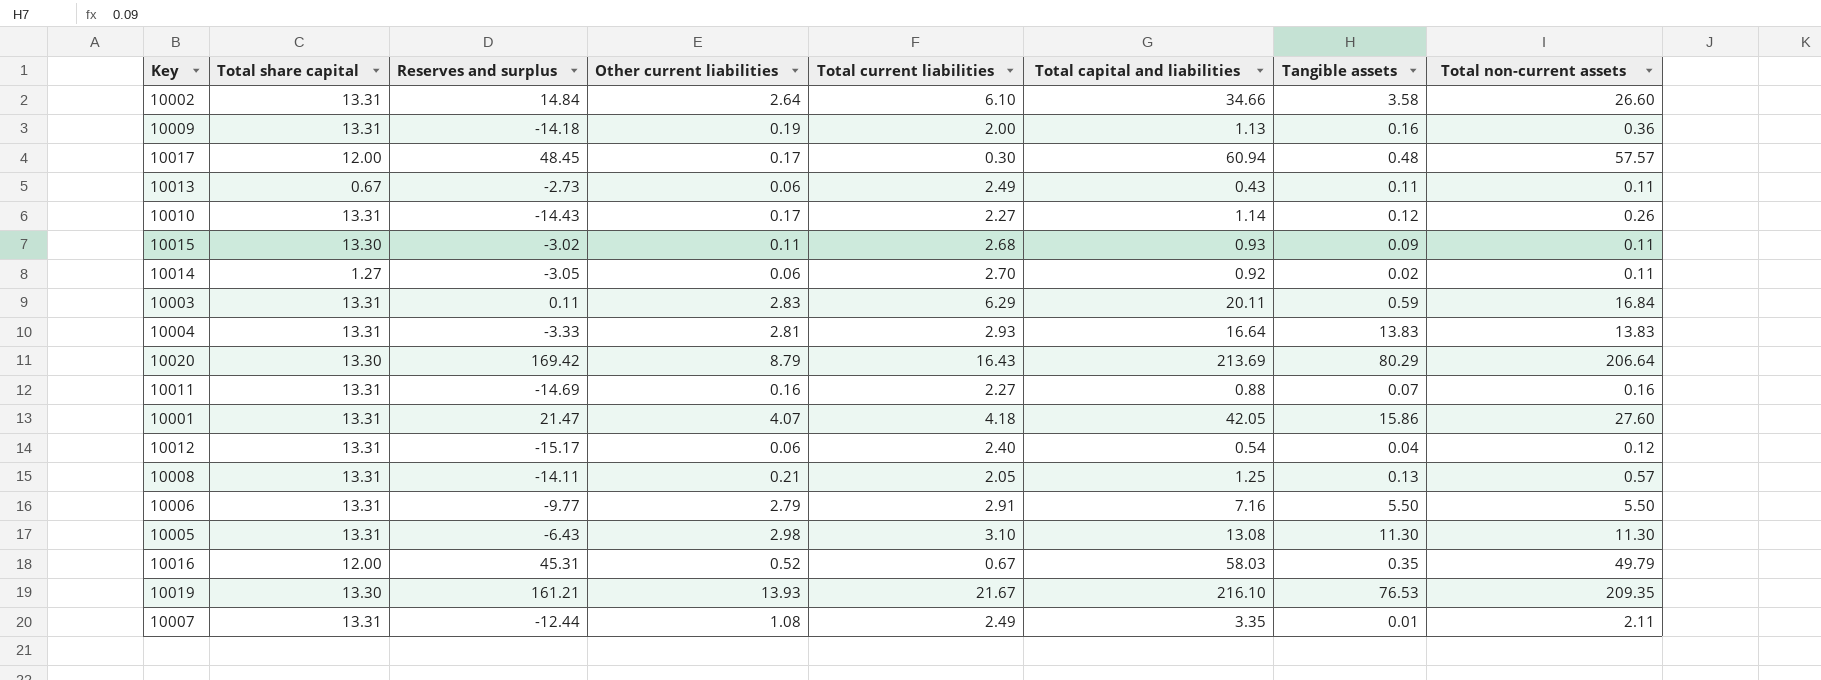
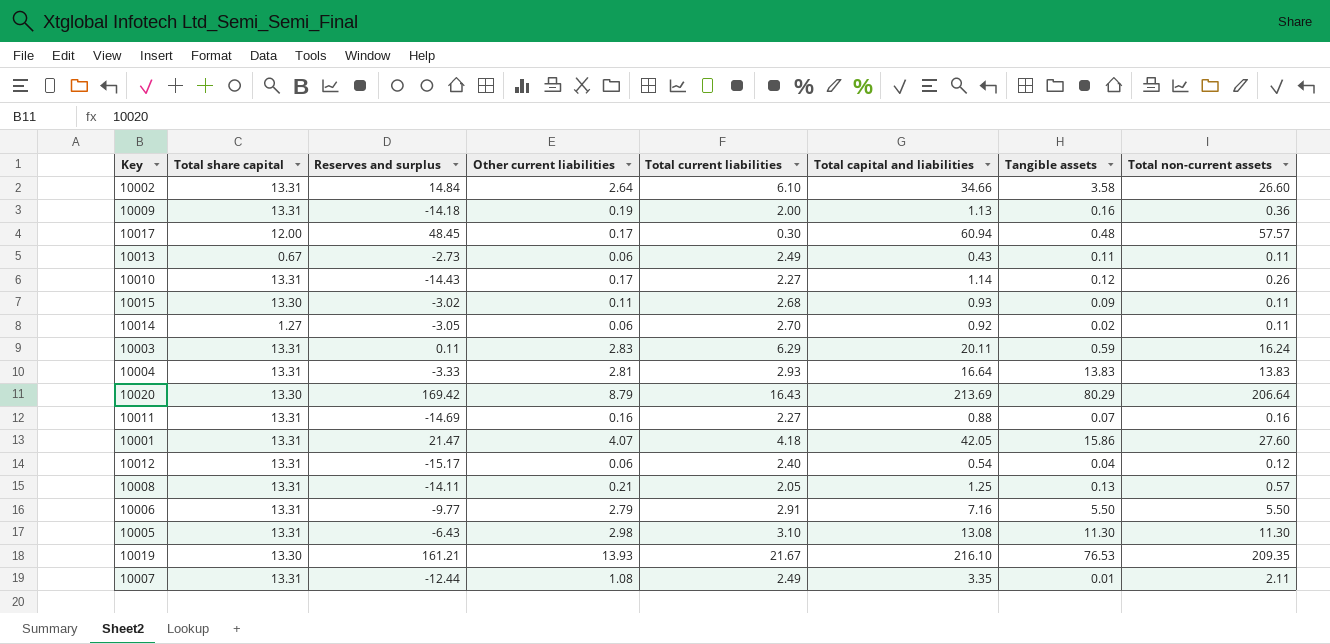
row 10016: 12.00 | 45.31 | 0.52 | 0.67 | 58.03 | 0.35 | 49.79 -> none
10003 | Total non-current assets: 16.84 -> 16.24

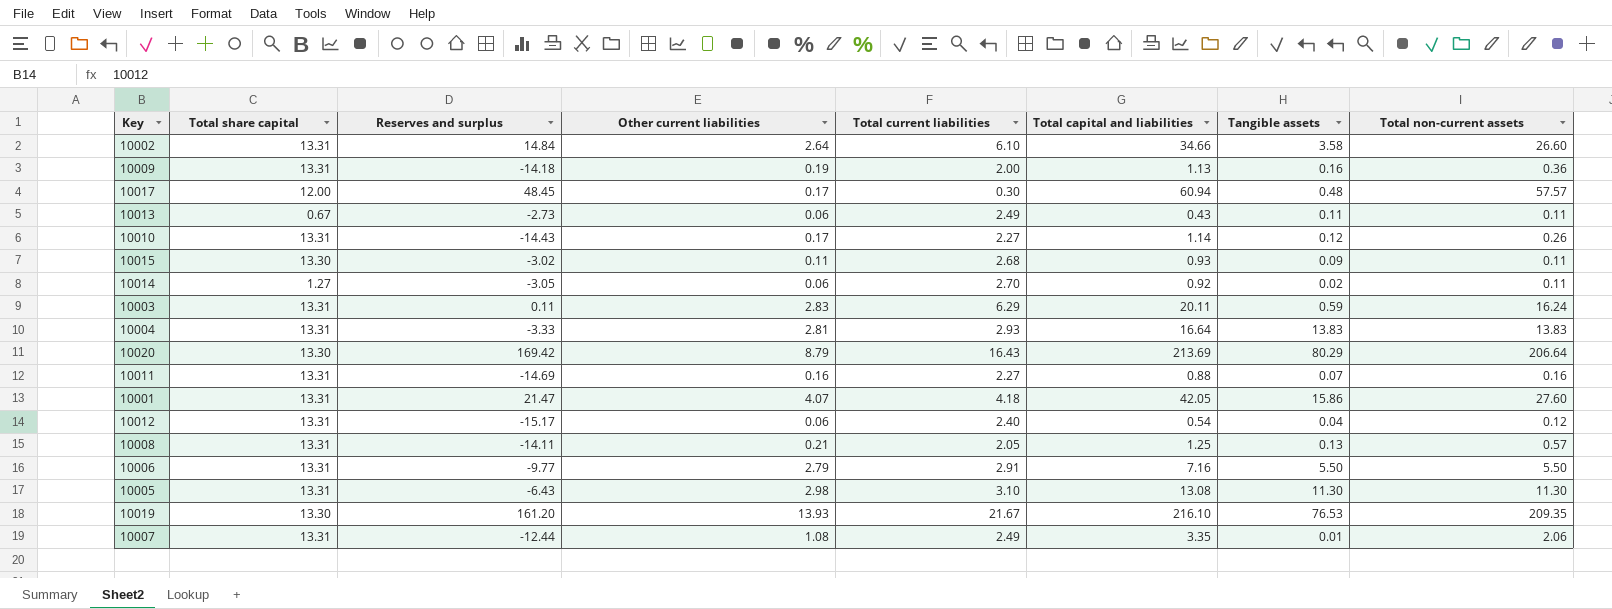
10019 | Reserves and surplus: 161.21 -> 161.20
10007 | Total non-current assets: 2.11 -> 2.06

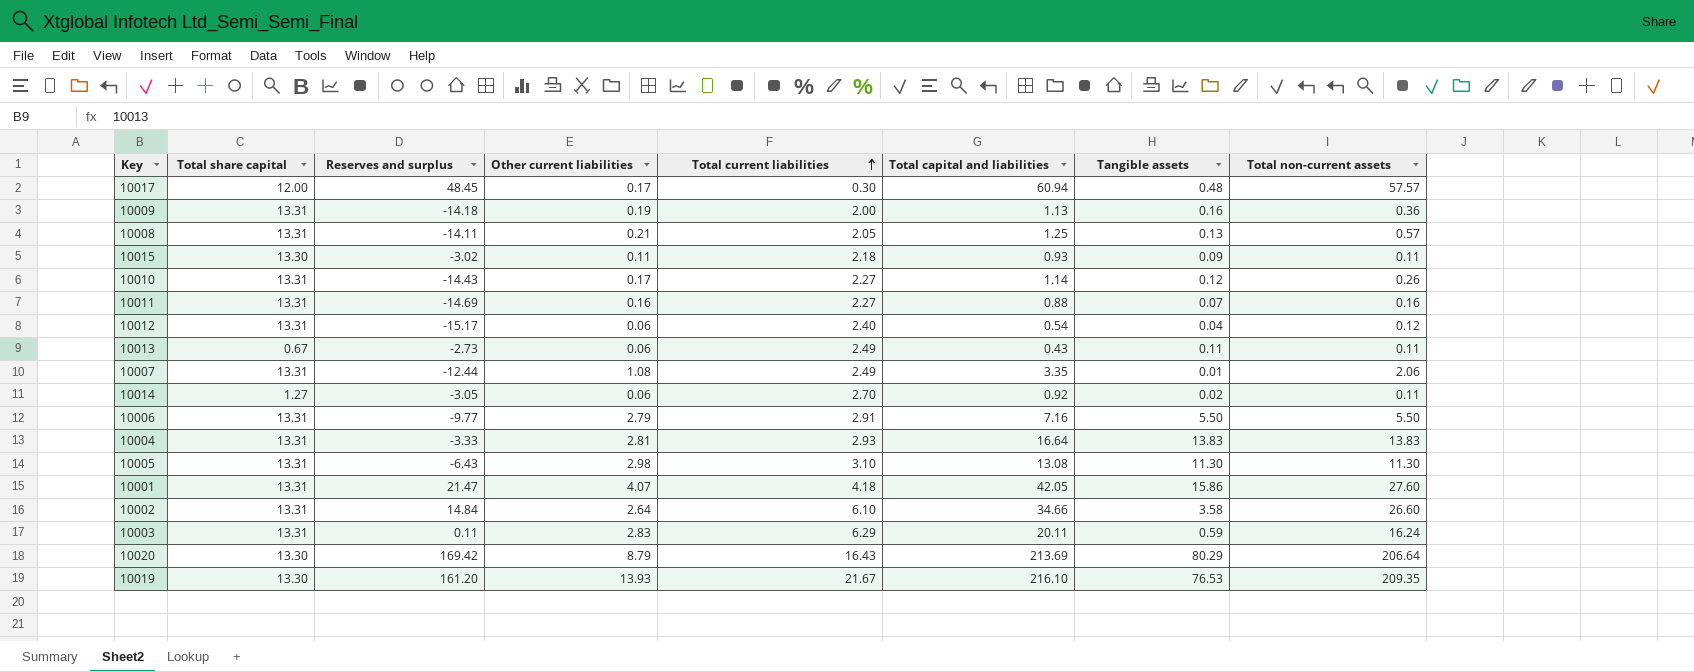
row order: none -> Total current liabilities ascending
10015 | Total current liabilities: 2.68 -> 2.18

